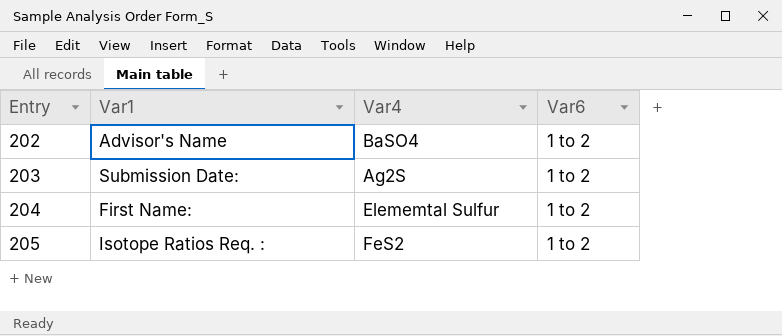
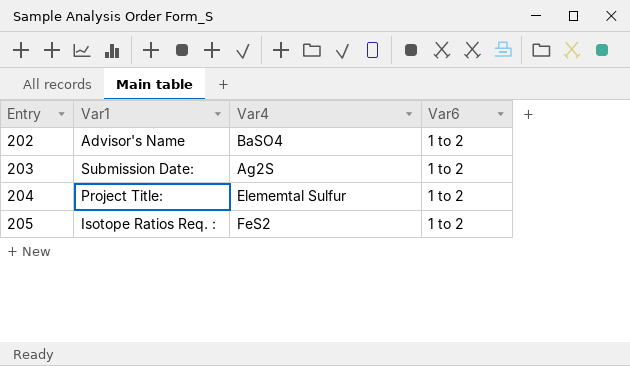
204 | Var1: First Name: -> Project Title:

